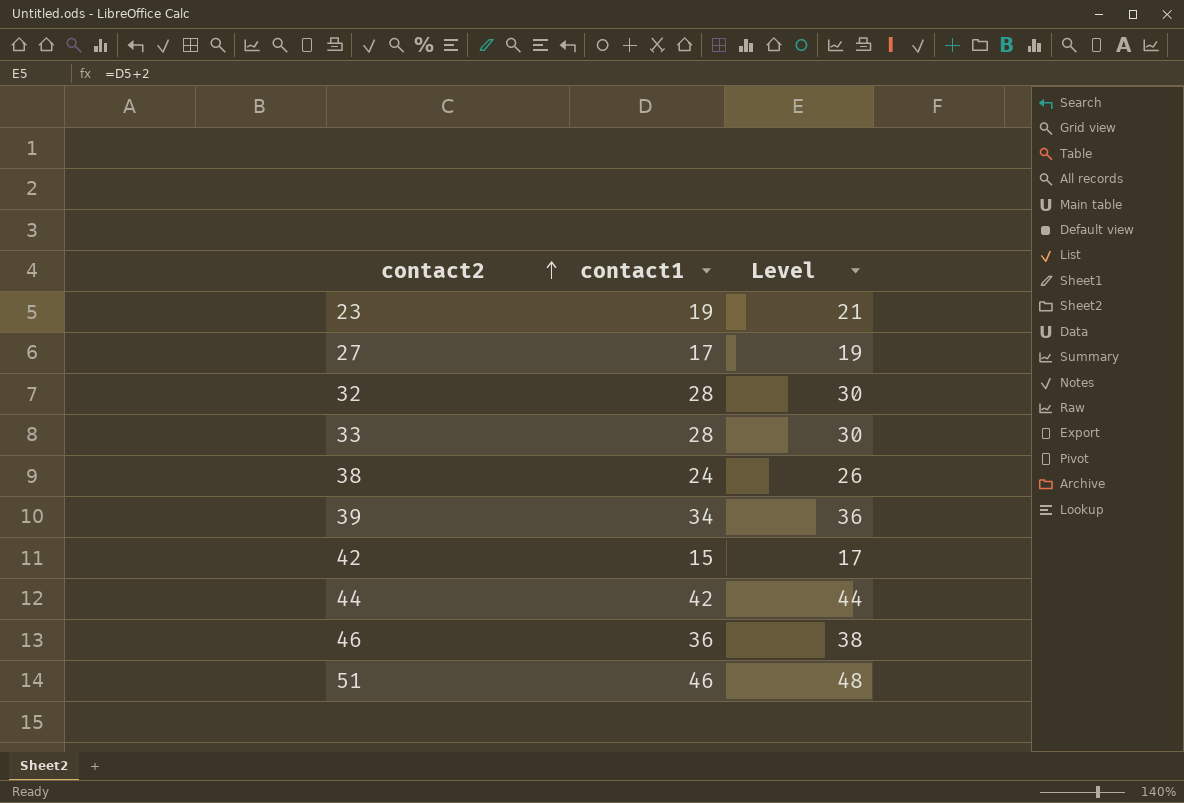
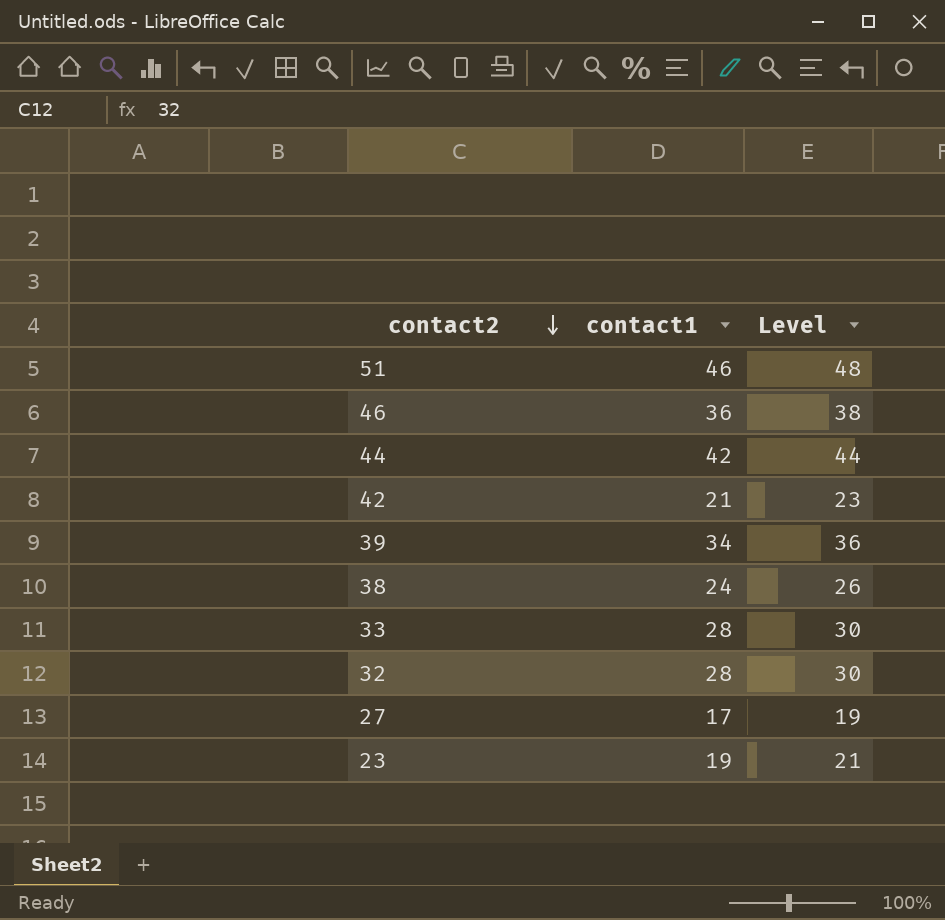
row order: contact2 ascending -> contact2 descending
42 | contact1: 15 -> 21
42 | Level: 17 -> 23

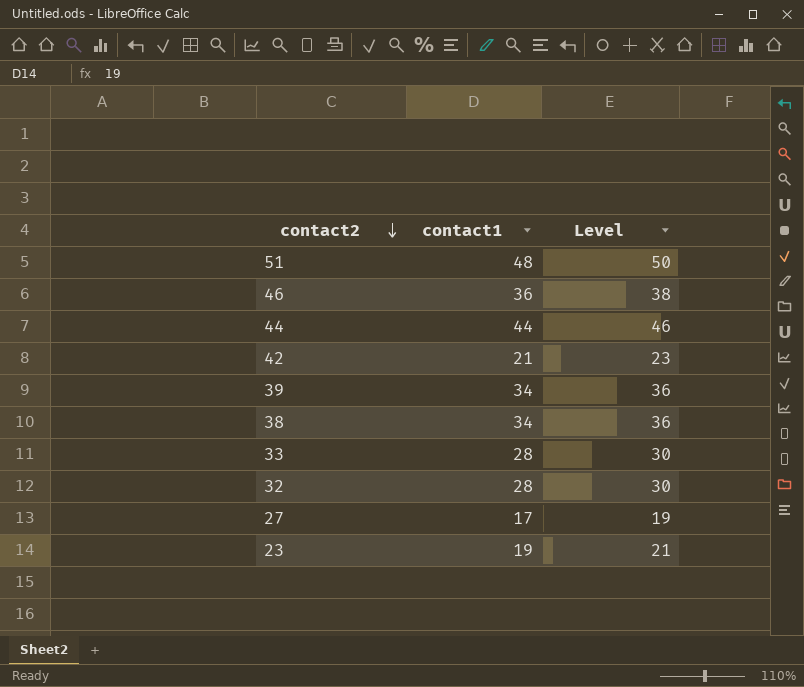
51 | contact1: 46 -> 48
51 | Level: 48 -> 50
44 | contact1: 42 -> 44
44 | Level: 44 -> 46
38 | contact1: 24 -> 34
38 | Level: 26 -> 36

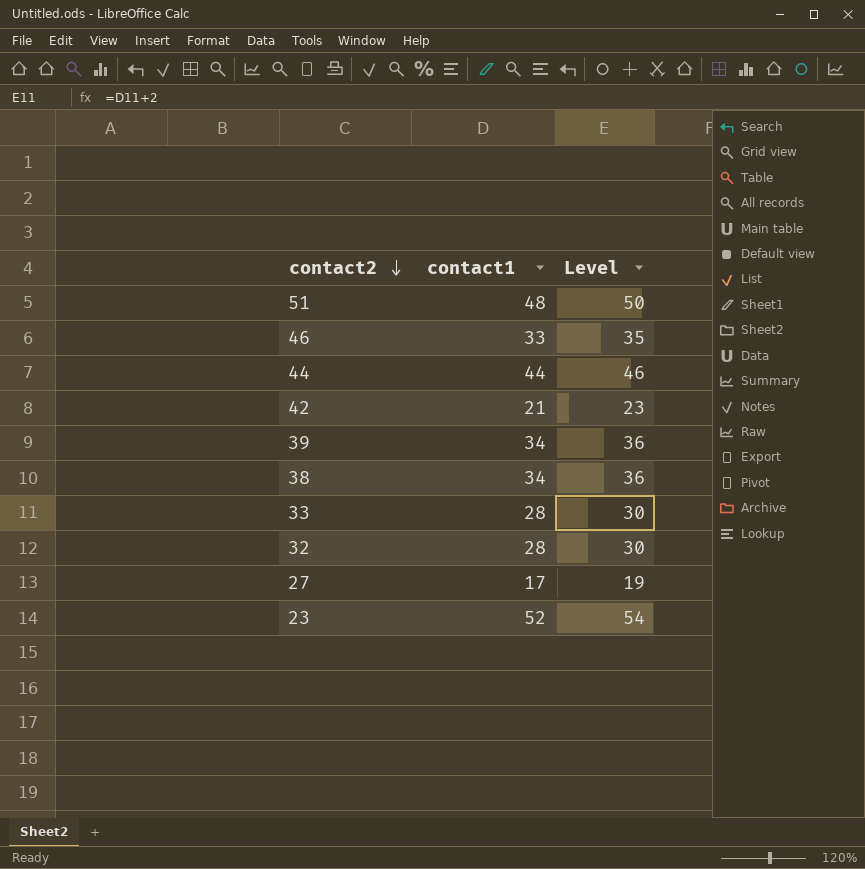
46 | contact1: 36 -> 33
46 | Level: 38 -> 35
23 | contact1: 19 -> 52
23 | Level: 21 -> 54

